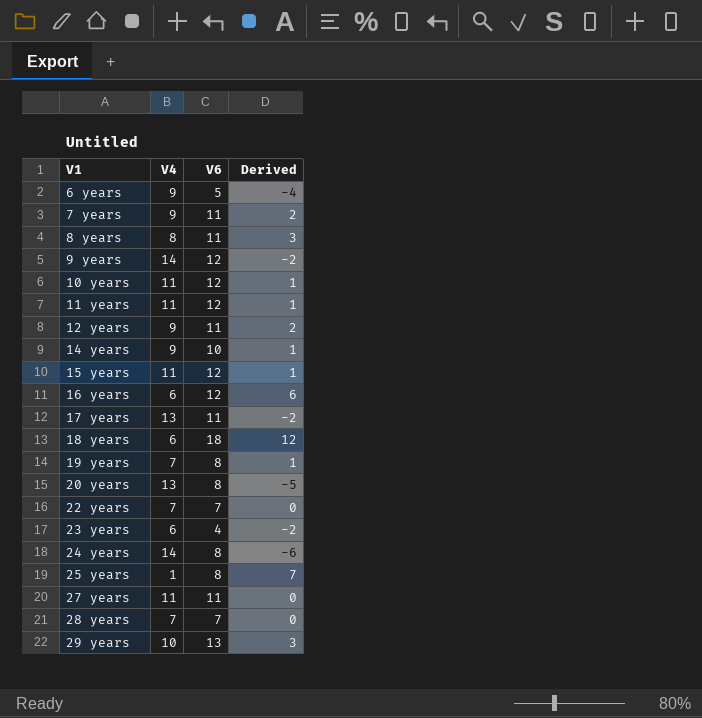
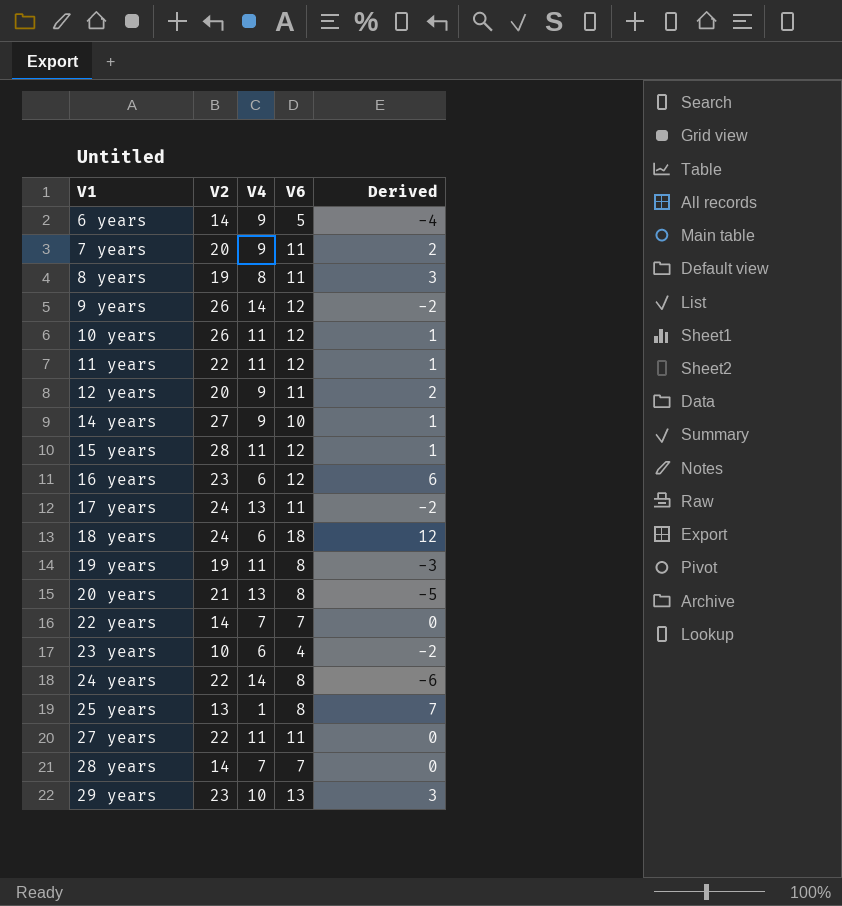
column V2 | position: none -> 2
19 years | V4: 7 -> 11
19 years | Derived: 1 -> -3

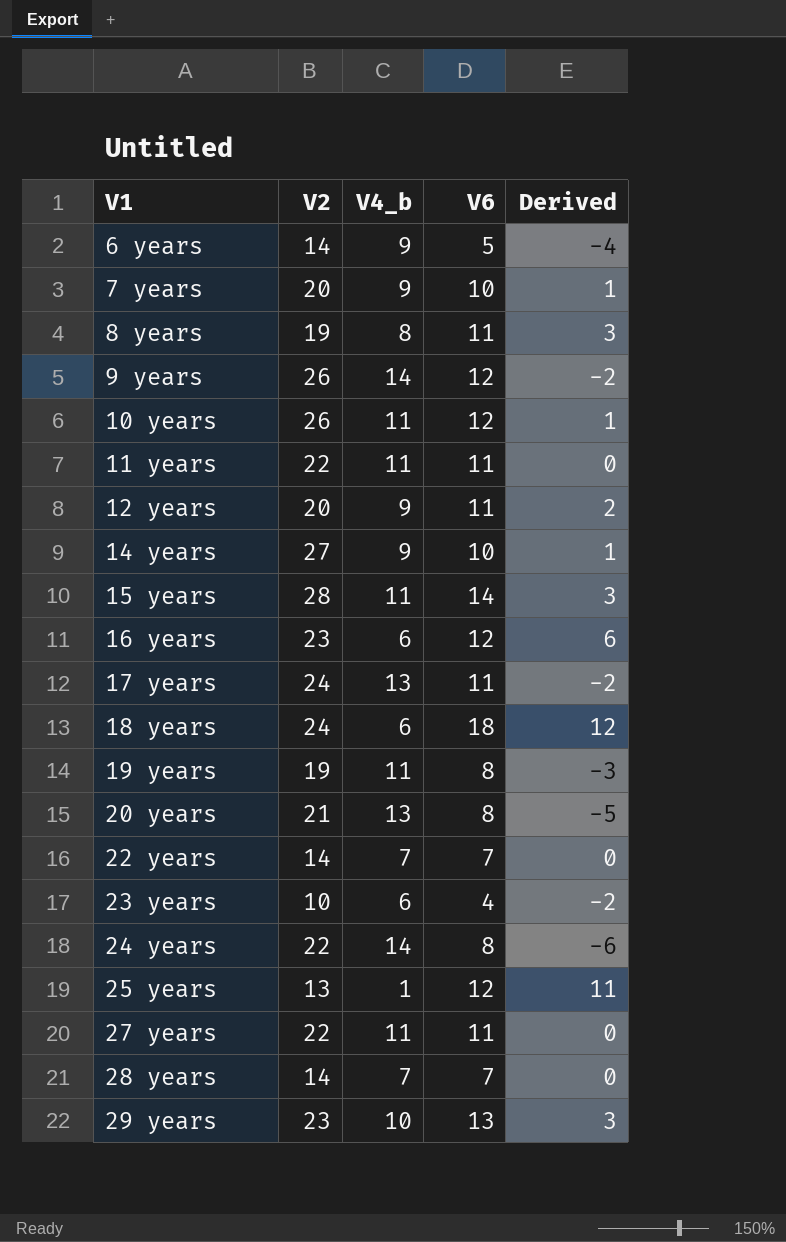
column name: V4 -> V4_b
7 years | V6: 11 -> 10
7 years | Derived: 2 -> 1
11 years | V6: 12 -> 11
11 years | Derived: 1 -> 0
15 years | V6: 12 -> 14
15 years | Derived: 1 -> 3
25 years | V6: 8 -> 12
25 years | Derived: 7 -> 11

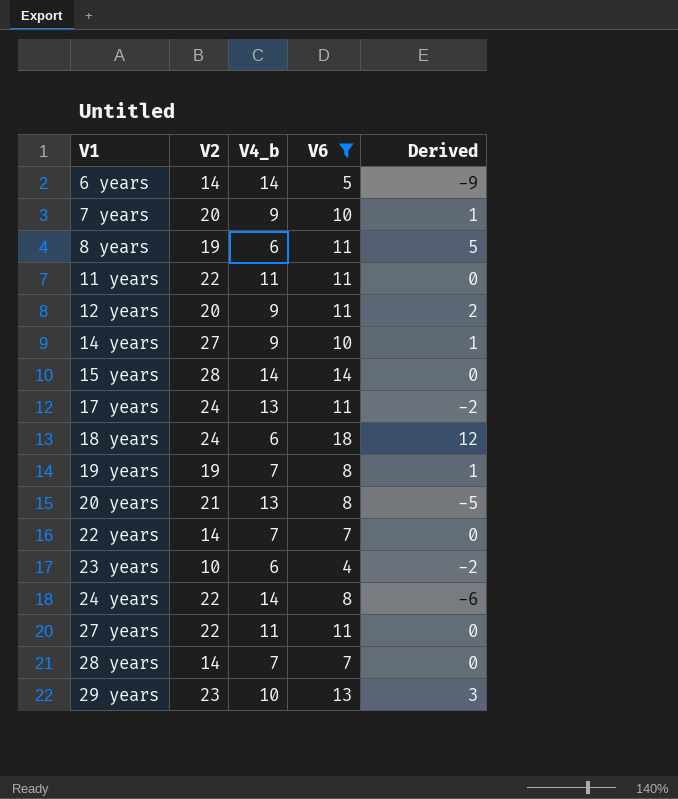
filter: none -> V6 != 12
6 years | V4_b: 9 -> 14
6 years | Derived: -4 -> -9
8 years | V4_b: 8 -> 6
8 years | Derived: 3 -> 5
15 years | V4_b: 11 -> 14
15 years | Derived: 3 -> 0
19 years | V4_b: 11 -> 7
19 years | Derived: -3 -> 1

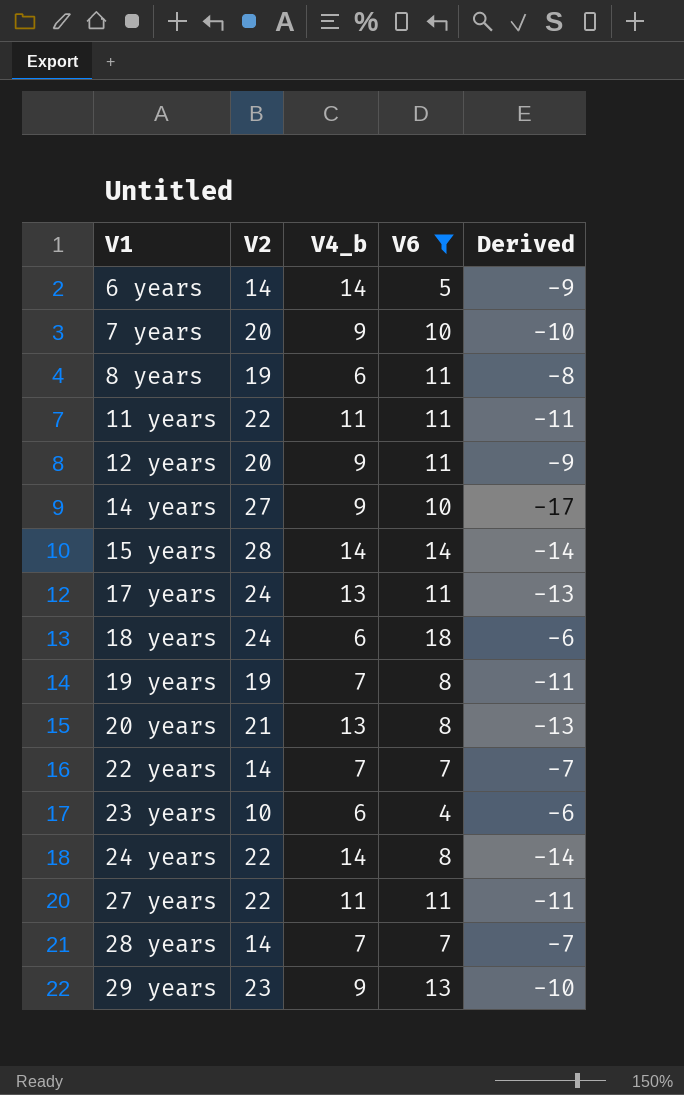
column Derived | formula: [V6] - [V4_b] -> [V6] - [V2]
29 years | V4_b: 10 -> 9

